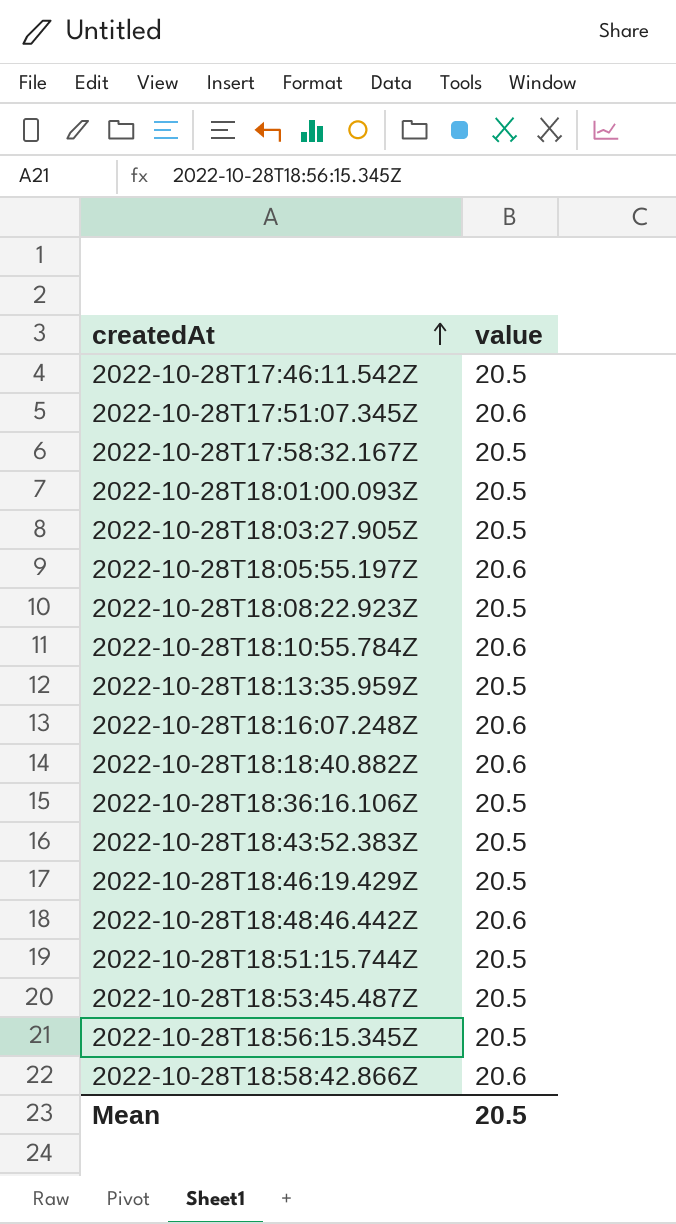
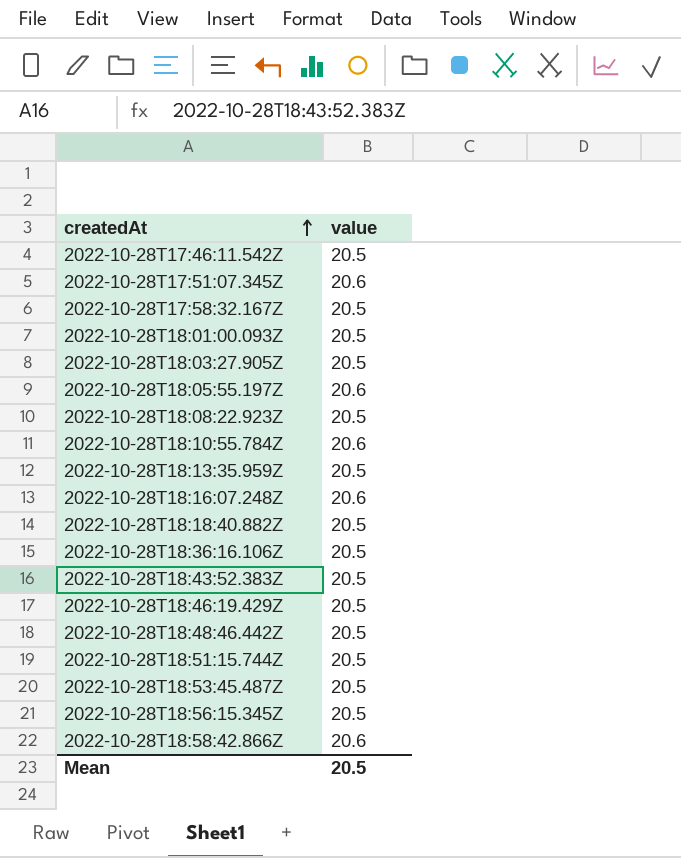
2022-10-28T18:18:40.882Z | value: 20.6 -> 20.5
2022-10-28T18:48:46.442Z | value: 20.6 -> 20.5

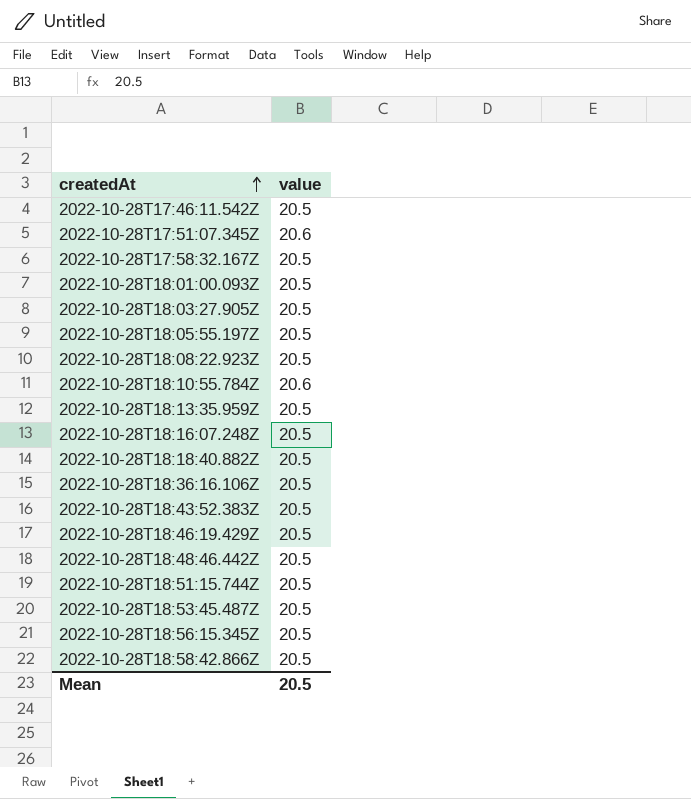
2022-10-28T18:05:55.197Z | value: 20.6 -> 20.5
2022-10-28T18:16:07.248Z | value: 20.6 -> 20.5
2022-10-28T18:58:42.866Z | value: 20.6 -> 20.5

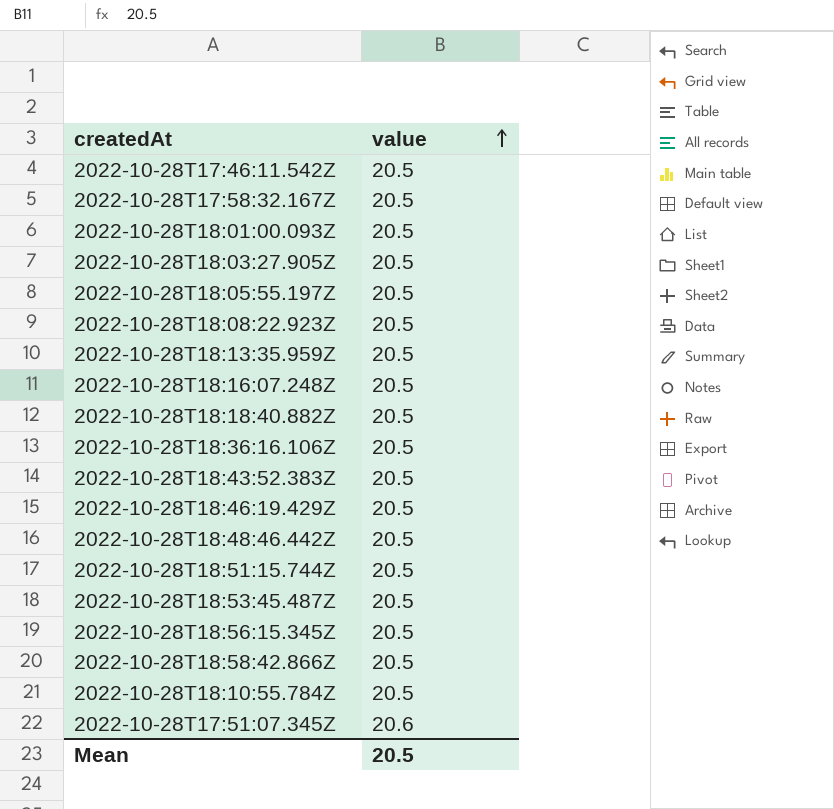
row order: createdAt ascending -> value ascending
2022-10-28T18:10:55.784Z | value: 20.6 -> 20.5

